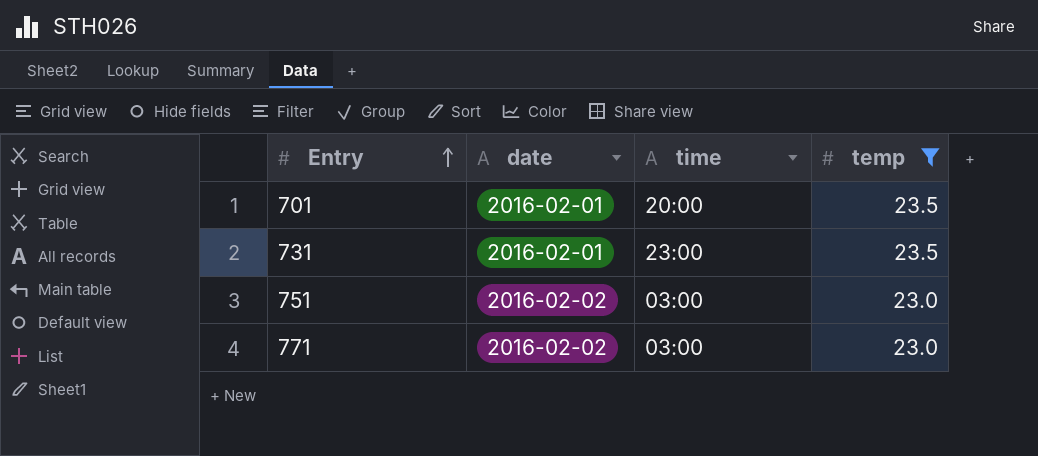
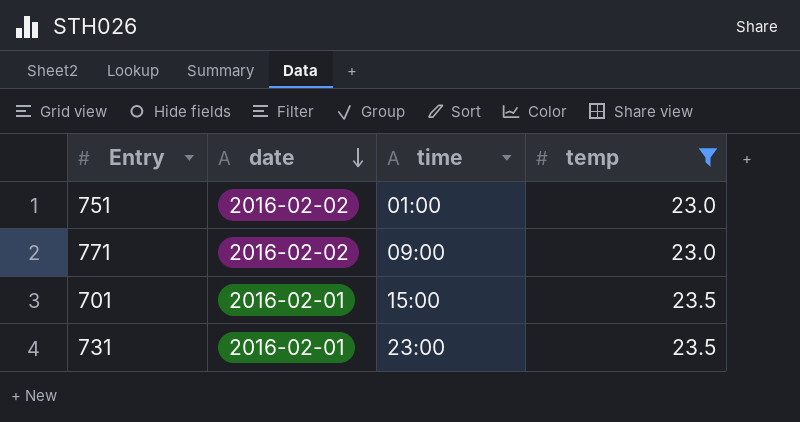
row order: Entry ascending -> date descending
751 | time: 03:00 -> 01:00
771 | time: 03:00 -> 09:00
701 | time: 20:00 -> 15:00

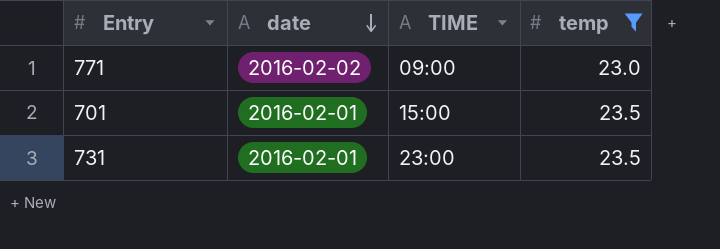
column name: time -> TIME
row 751: 2016-02-02 | 01:00 | 23.0 -> none

